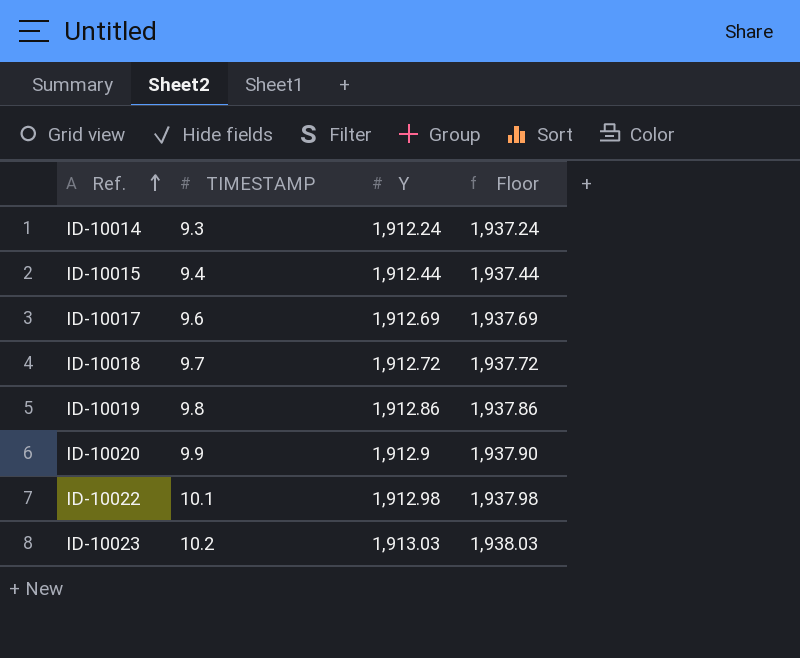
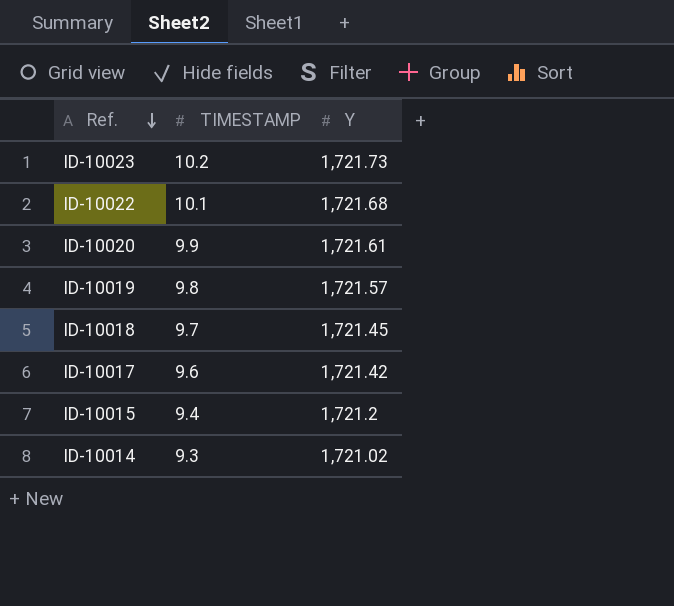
row order: Ref. ascending -> Ref. descending
column Floor | formula: [Y] + 25 -> none
ID-10023 | Y: 1,913.03 -> 1,721.73
ID-10022 | Y: 1,912.98 -> 1,721.68
ID-10020 | Y: 1,912.9 -> 1,721.61
ID-10019 | Y: 1,912.86 -> 1,721.57
ID-10018 | Y: 1,912.72 -> 1,721.45
ID-10017 | Y: 1,912.69 -> 1,721.42
ID-10015 | Y: 1,912.44 -> 1,721.2
ID-10014 | Y: 1,912.24 -> 1,721.02

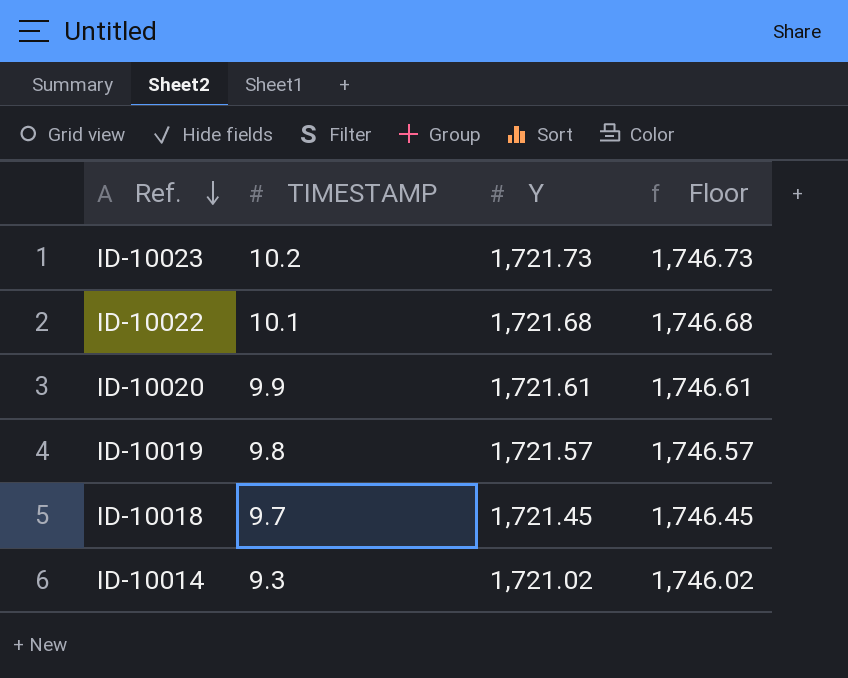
column Floor | formula: none -> [Y] + 25
row ID-10017: 9.6 | 1,721.42 -> none
row ID-10015: 9.4 | 1,721.2 -> none

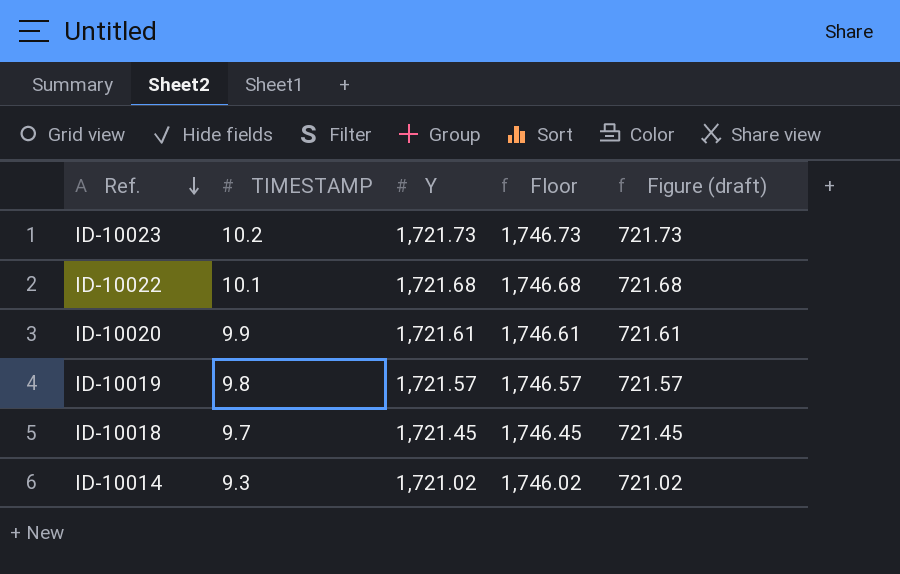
column Figure (draft) | formula: none -> [Y] - 1000

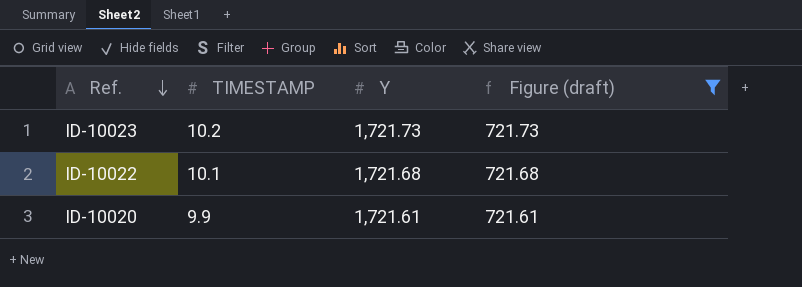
filter: none -> Figure (draft) >= 721.61
column Floor | formula: [Y] + 25 -> none

